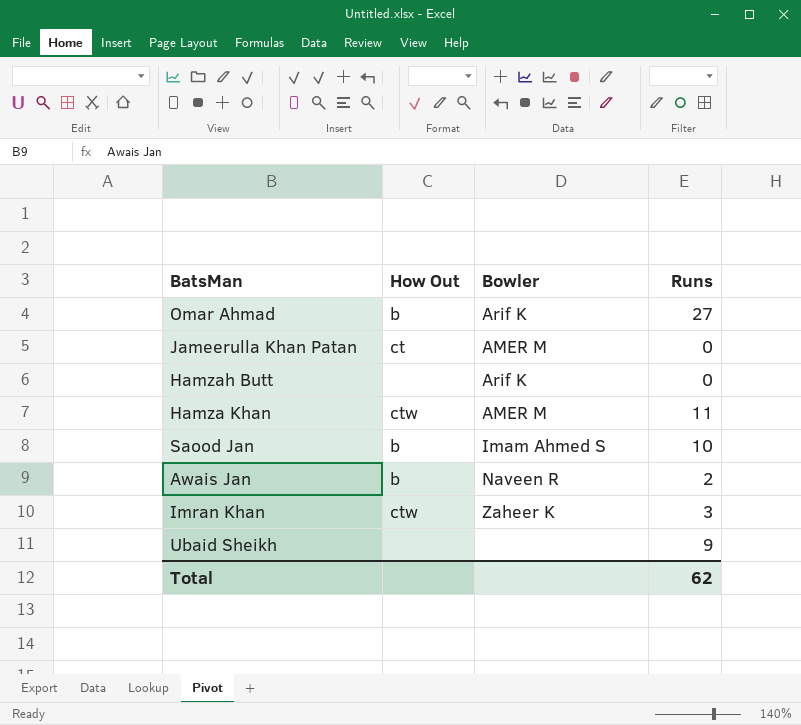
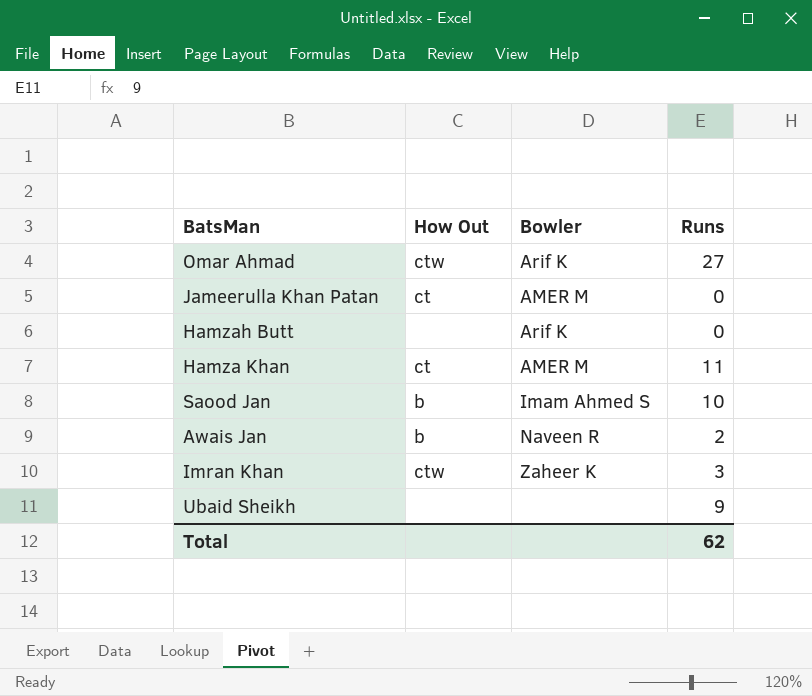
Omar Ahmad | How Out: b -> ctw
Hamza Khan | How Out: ctw -> ct

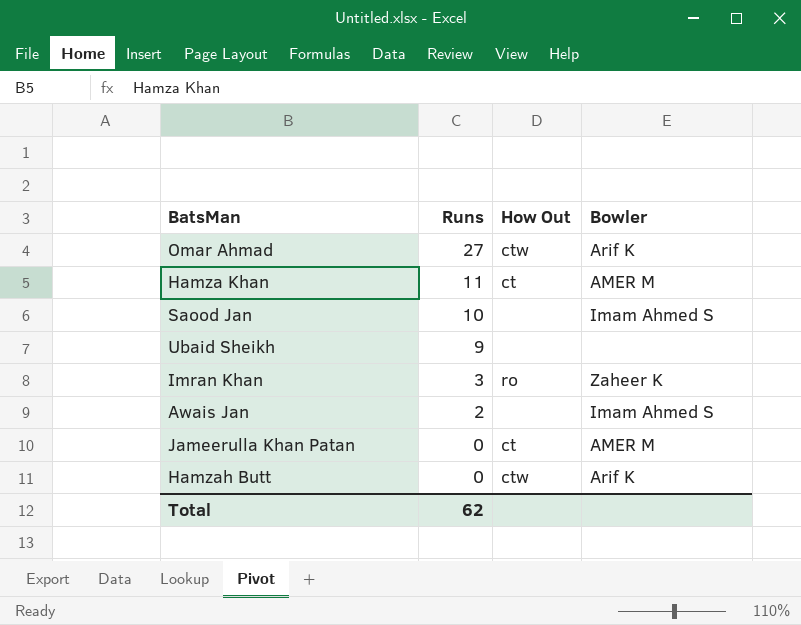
row order: none -> Runs descending
column Runs | position: 4 -> 2
Saood Jan | How Out: b -> none
Imran Khan | How Out: ctw -> ro
Awais Jan | How Out: b -> none
Awais Jan | Bowler: Naveen R -> Imam Ahmed S
Hamzah Butt | How Out: none -> ctw

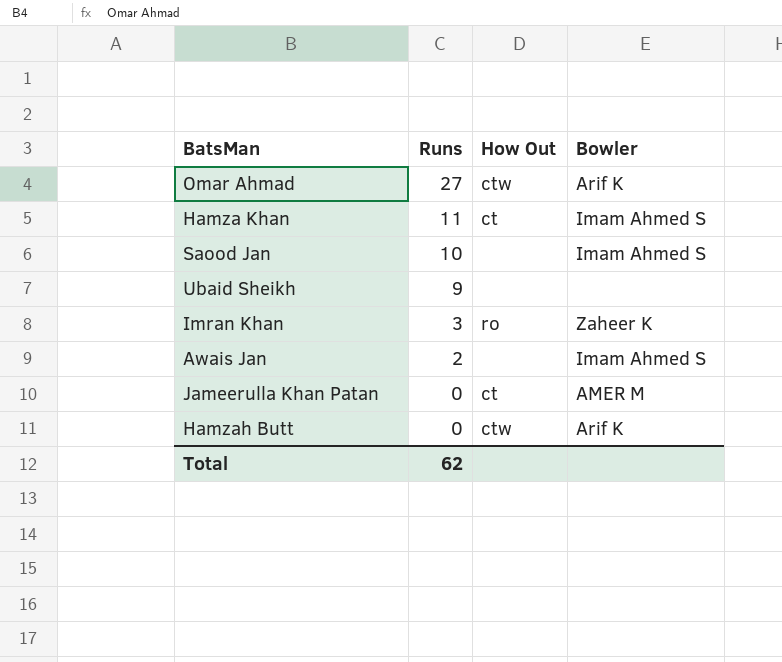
Hamza Khan | Bowler: AMER M -> Imam Ahmed S

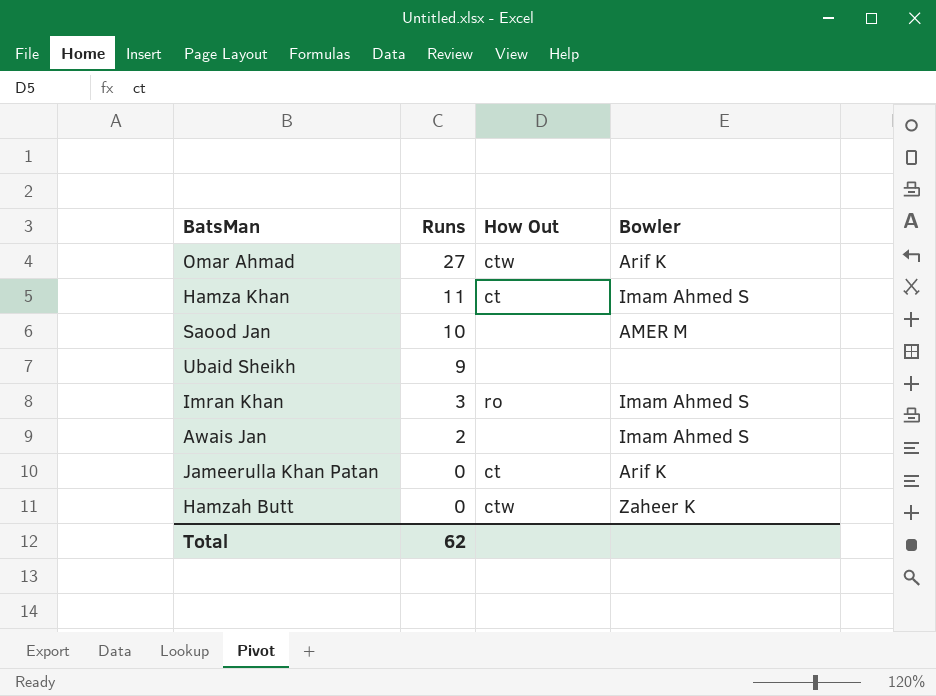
Saood Jan | Bowler: Imam Ahmed S -> AMER M
Imran Khan | Bowler: Zaheer K -> Imam Ahmed S
Jameerulla Khan Patan | Bowler: AMER M -> Arif K
Hamzah Butt | Bowler: Arif K -> Zaheer K

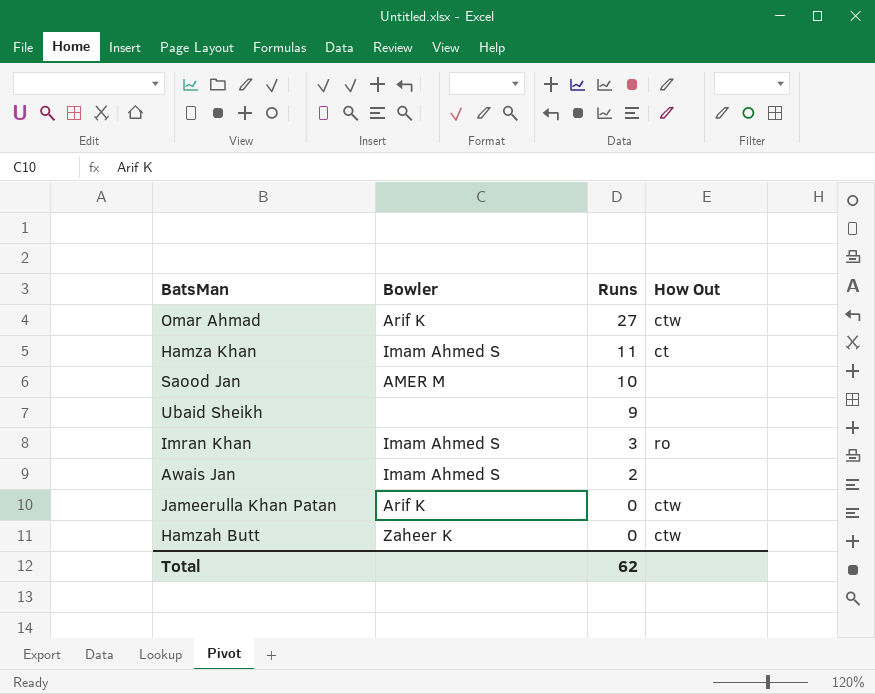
column Bowler | position: 4 -> 2
Jameerulla Khan Patan | How Out: ct -> ctw

